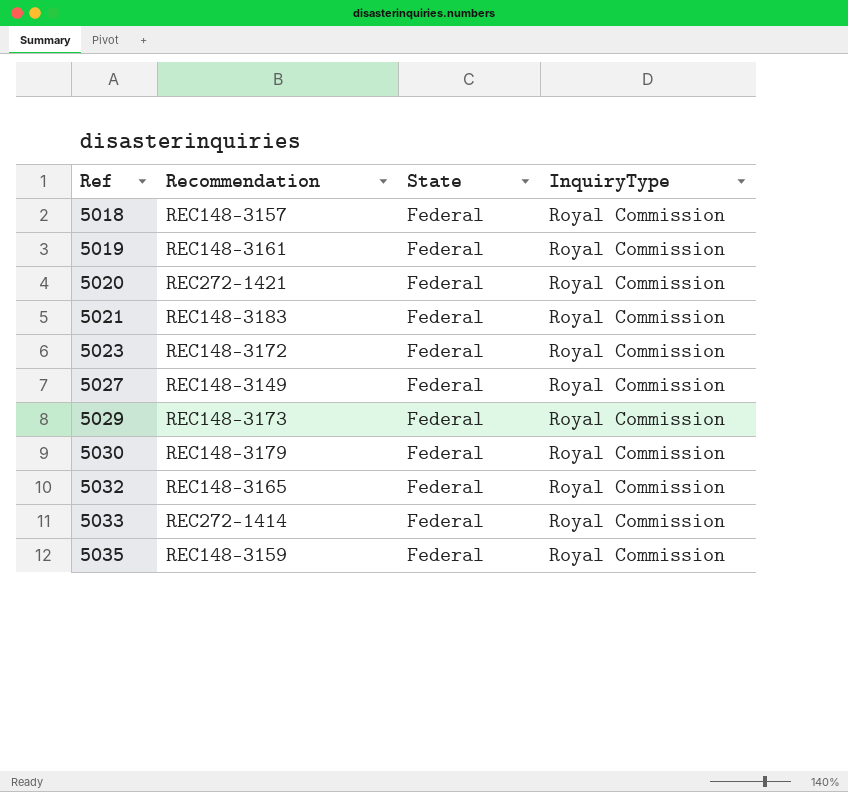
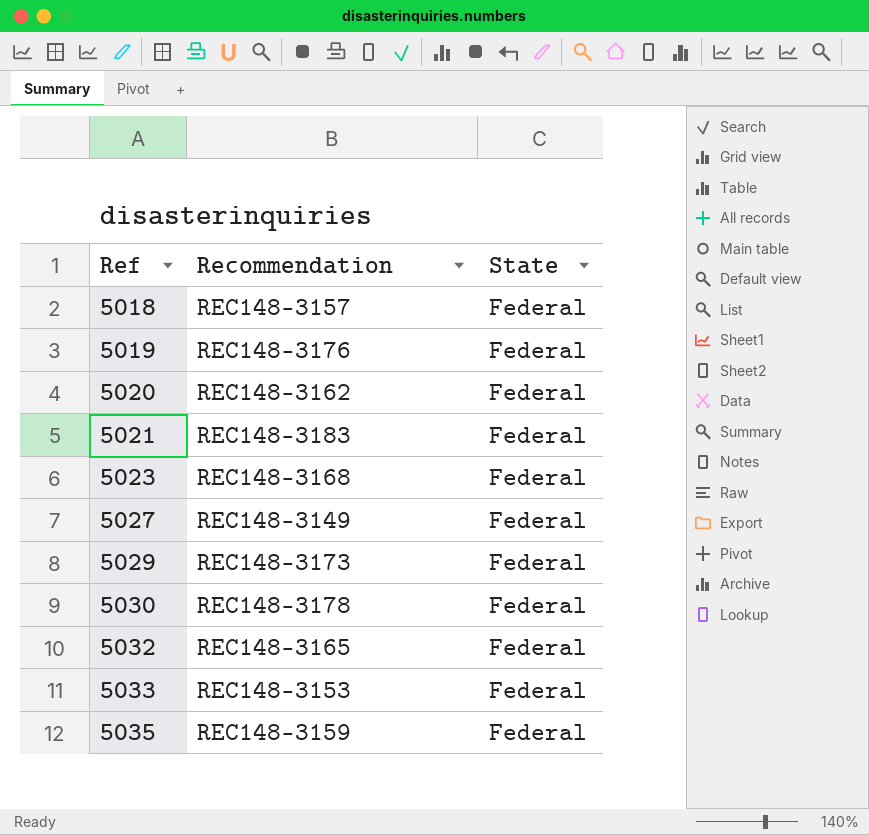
column InquiryType | position: 4 -> none
5019 | Recommendation: REC148-3161 -> REC148-3176
5020 | Recommendation: REC272-1421 -> REC148-3162
5023 | Recommendation: REC148-3172 -> REC148-3168
5030 | Recommendation: REC148-3179 -> REC148-3178
5033 | Recommendation: REC272-1414 -> REC148-3153

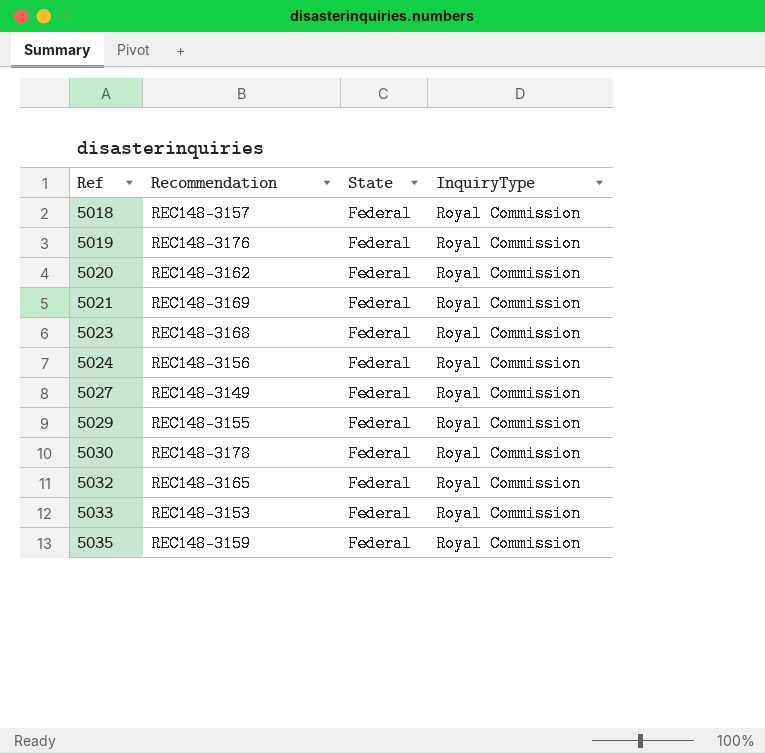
column InquiryType | position: none -> 4
5021 | Recommendation: REC148-3183 -> REC148-3169
row 5024: none -> REC148-3156 | Federal | Royal Commission
5029 | Recommendation: REC148-3173 -> REC148-3155

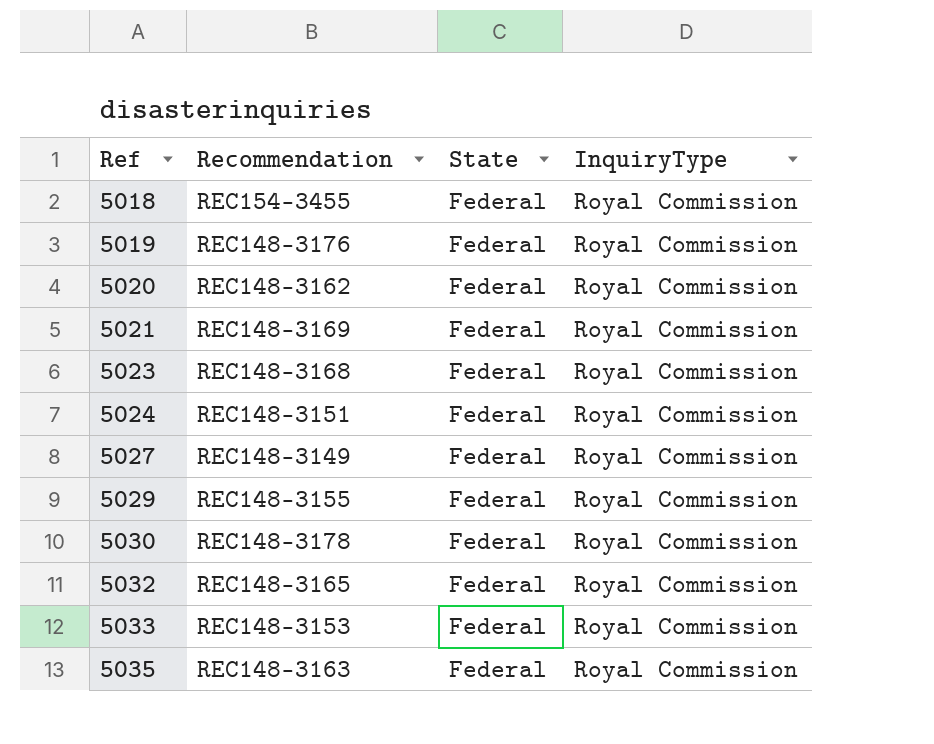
5018 | Recommendation: REC148-3157 -> REC154-3455
5024 | Recommendation: REC148-3156 -> REC148-3151
5035 | Recommendation: REC148-3159 -> REC148-3163

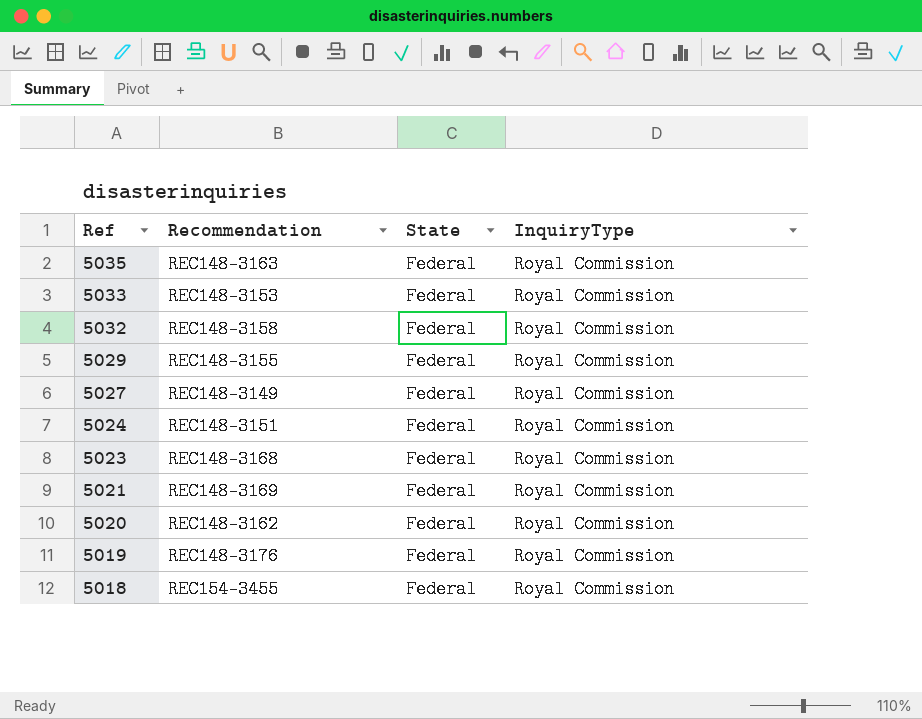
row order: Ref ascending -> Ref descending
row 5030: REC148-3178 | Federal | Royal Commission -> none
5032 | Recommendation: REC148-3165 -> REC148-3158

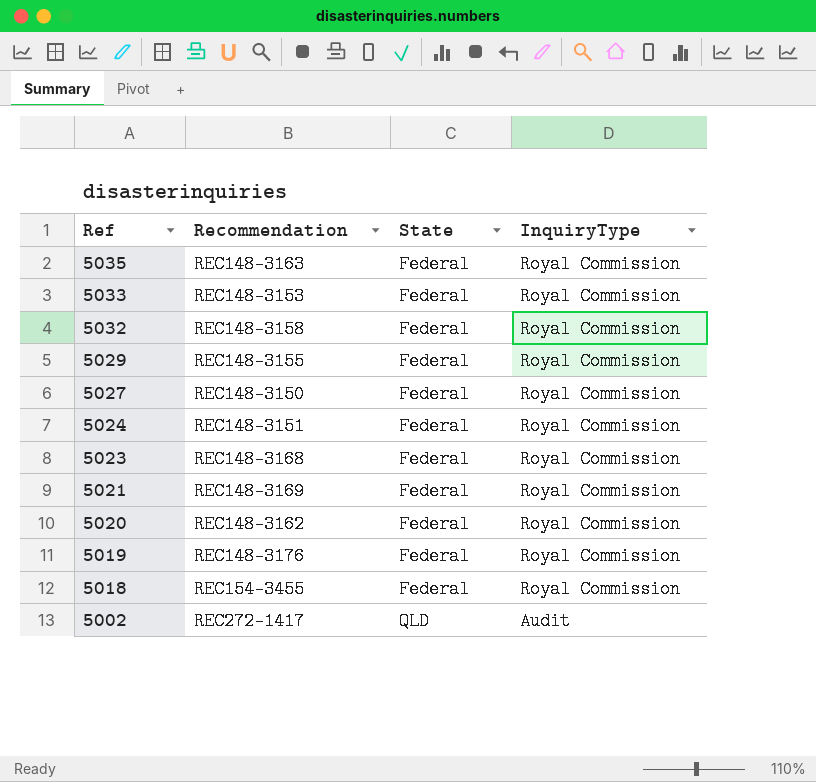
5027 | Recommendation: REC148-3149 -> REC148-3150
row 5002: none -> REC272-1417 | QLD | Audit

